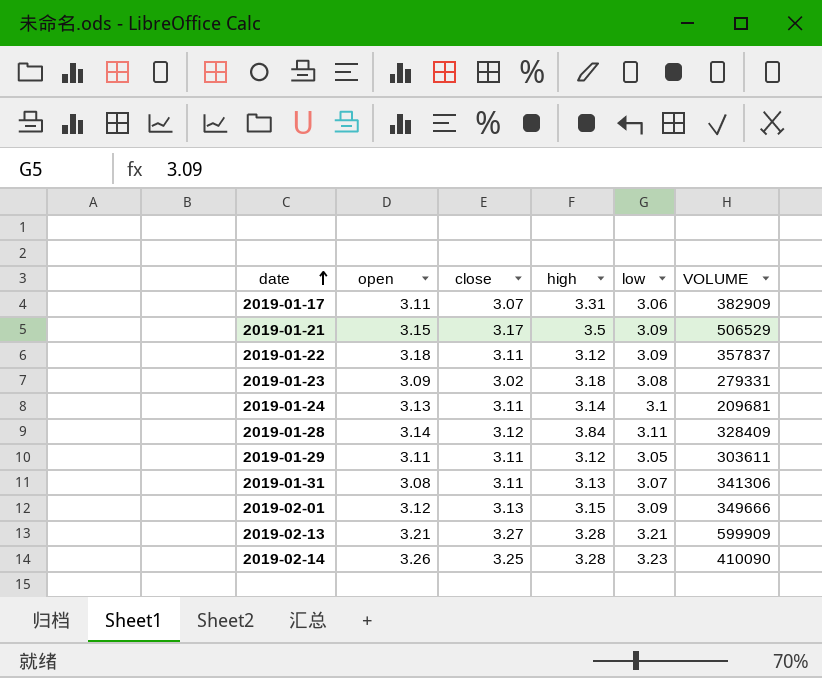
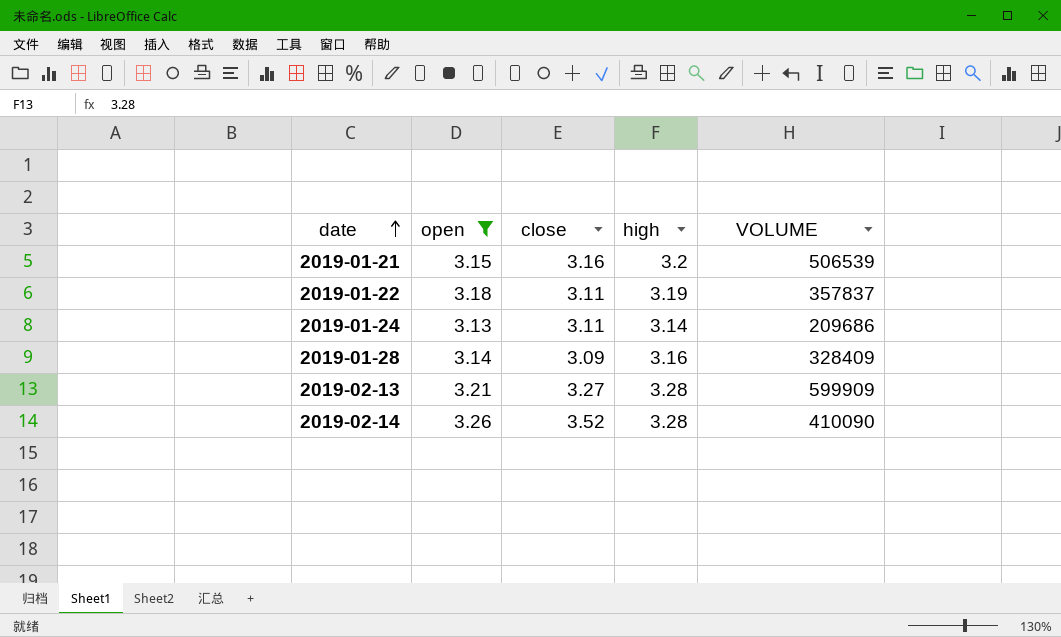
filter: none -> open >= 3.13
column low | position: 5 -> none
2019-01-21 | close: 3.17 -> 3.16
2019-01-21 | high: 3.5 -> 3.2
2019-01-21 | VOLUME: 506529 -> 506539
2019-01-22 | high: 3.12 -> 3.19
2019-01-24 | VOLUME: 209681 -> 209686
2019-01-28 | close: 3.12 -> 3.09
2019-01-28 | high: 3.84 -> 3.16
2019-02-14 | close: 3.25 -> 3.52

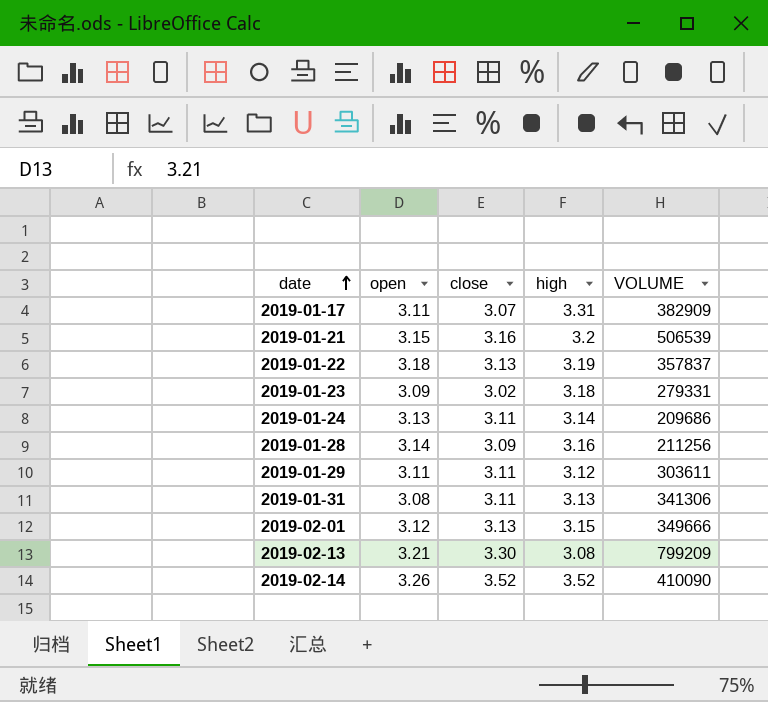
filter: open >= 3.13 -> none
2019-01-22 | close: 3.11 -> 3.13
2019-01-28 | VOLUME: 328409 -> 211256
2019-02-13 | close: 3.27 -> 3.30
2019-02-13 | high: 3.28 -> 3.08
2019-02-13 | VOLUME: 599909 -> 799209
2019-02-14 | high: 3.28 -> 3.52

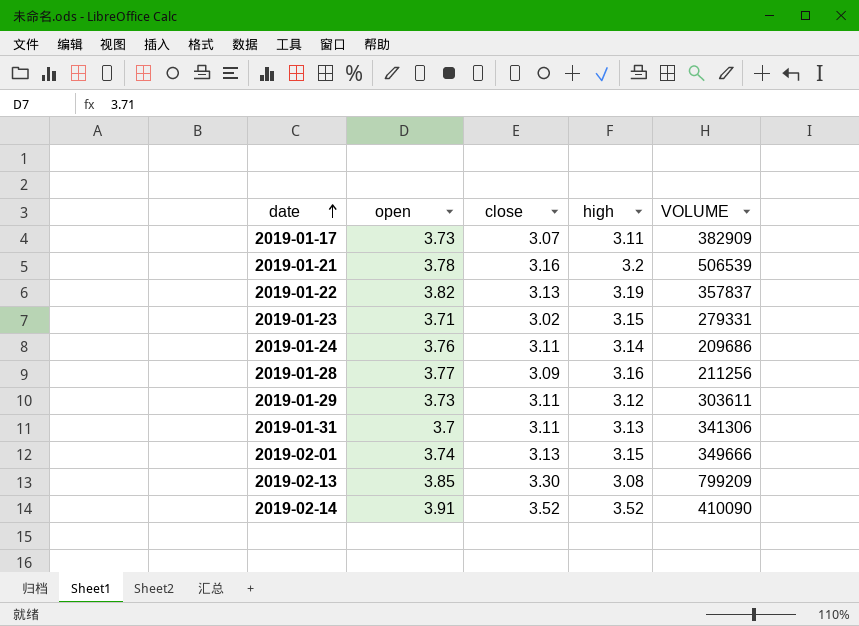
2019-01-17 | open: 3.11 -> 3.73
2019-01-17 | high: 3.31 -> 3.11
2019-01-21 | open: 3.15 -> 3.78
2019-01-22 | open: 3.18 -> 3.82
2019-01-23 | open: 3.09 -> 3.71
2019-01-23 | high: 3.18 -> 3.15
2019-01-24 | open: 3.13 -> 3.76
2019-01-28 | open: 3.14 -> 3.77
2019-01-29 | open: 3.11 -> 3.73
2019-01-31 | open: 3.08 -> 3.7
2019-02-01 | open: 3.12 -> 3.74
2019-02-13 | open: 3.21 -> 3.85
2019-02-14 | open: 3.26 -> 3.91

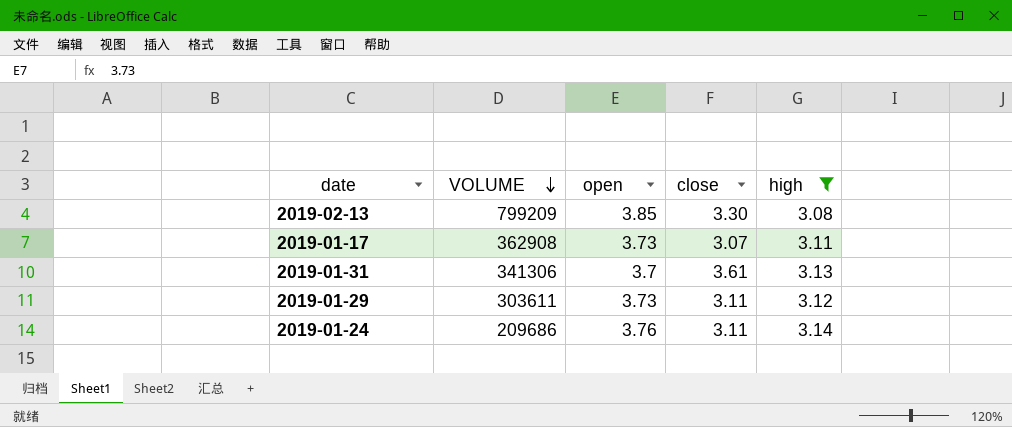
filter: none -> high <= 3.14
row order: date ascending -> VOLUME descending
column VOLUME | position: 5 -> 2
2019-01-17 | VOLUME: 382909 -> 362908
2019-01-31 | close: 3.11 -> 3.61

